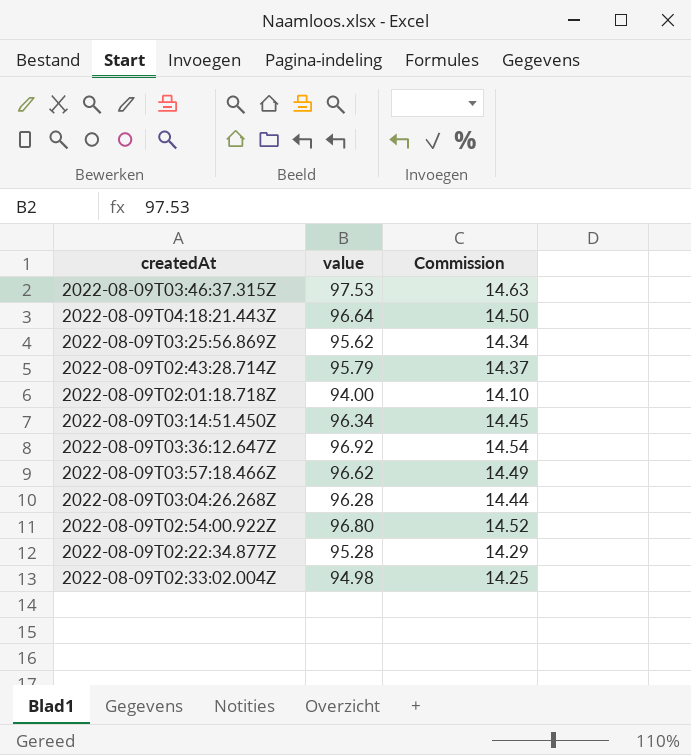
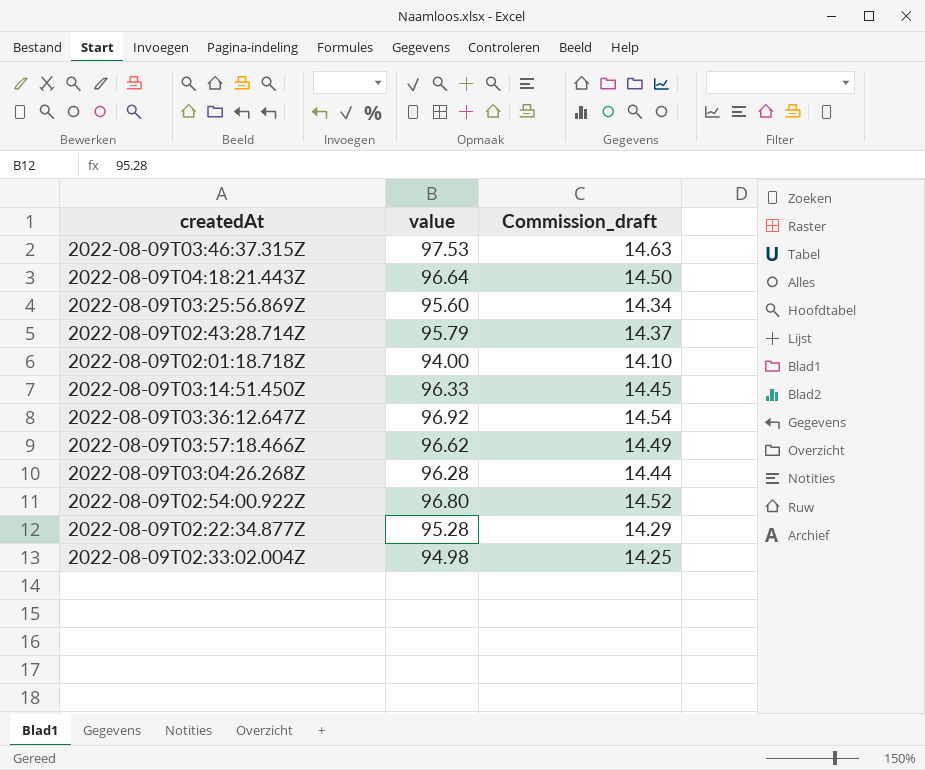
column name: Commission -> Commission_draft
2022-08-09T03:25:56.869Z | value: 95.62 -> 95.60
2022-08-09T03:14:51.450Z | value: 96.34 -> 96.33

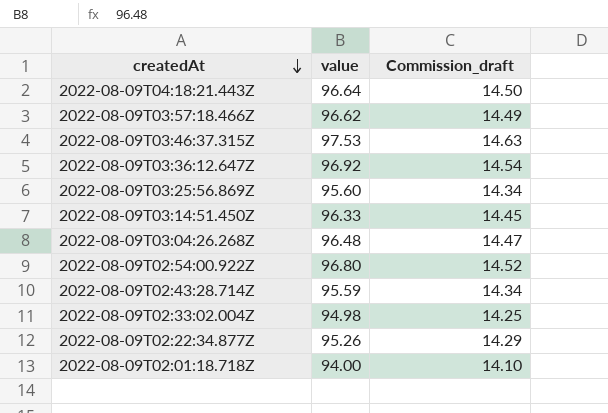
row order: none -> createdAt descending
2022-08-09T03:04:26.268Z | value: 96.28 -> 96.48
2022-08-09T03:04:26.268Z | Commission_draft: 14.44 -> 14.47
2022-08-09T02:43:28.714Z | value: 95.79 -> 95.59
2022-08-09T02:43:28.714Z | Commission_draft: 14.37 -> 14.34
2022-08-09T02:22:34.877Z | value: 95.28 -> 95.26

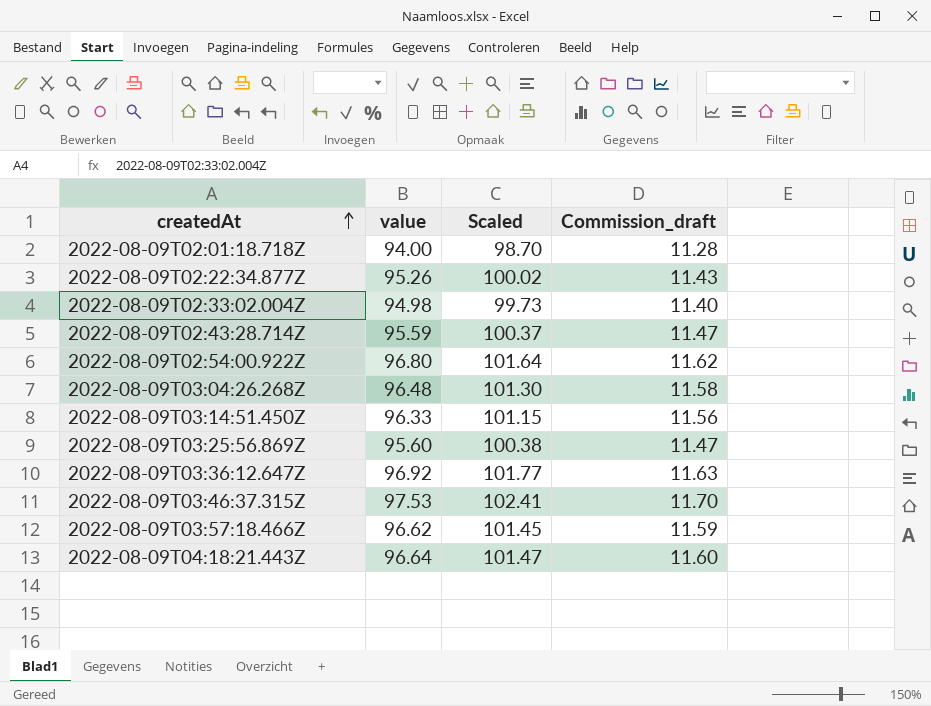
row order: createdAt descending -> createdAt ascending
column Scaled | formula: none -> [value] * 1.05
column Commission_draft | formula: [value] * 0.15 -> [value] * 0.12

